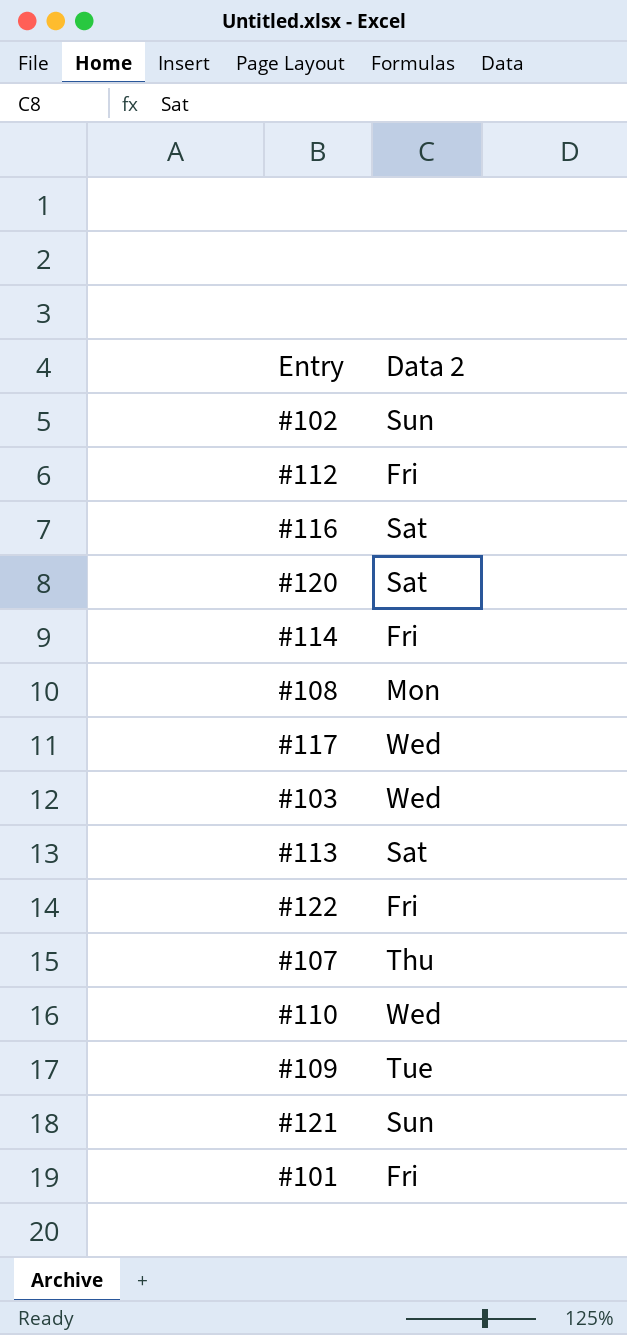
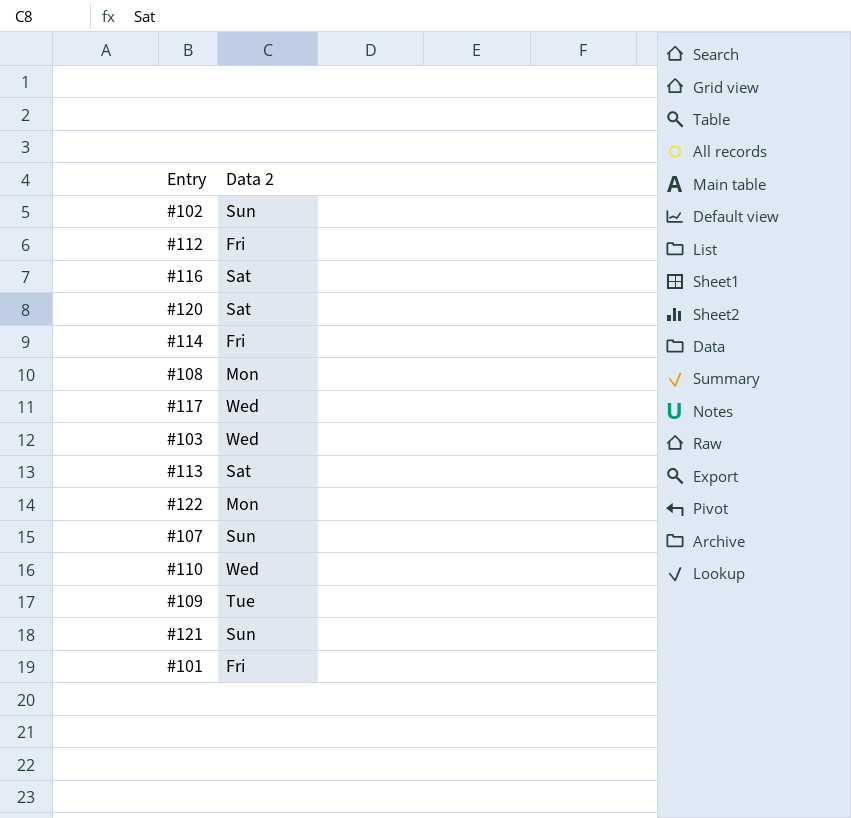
#122 | Data 2: Fri -> Mon
#107 | Data 2: Thu -> Sun

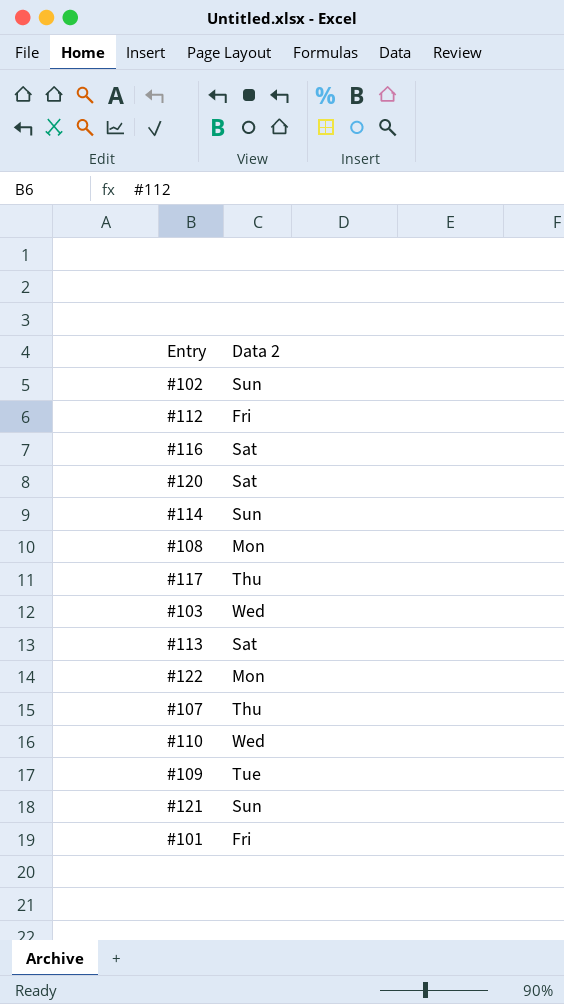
#114 | Data 2: Fri -> Sun
#117 | Data 2: Wed -> Thu
#107 | Data 2: Sun -> Thu

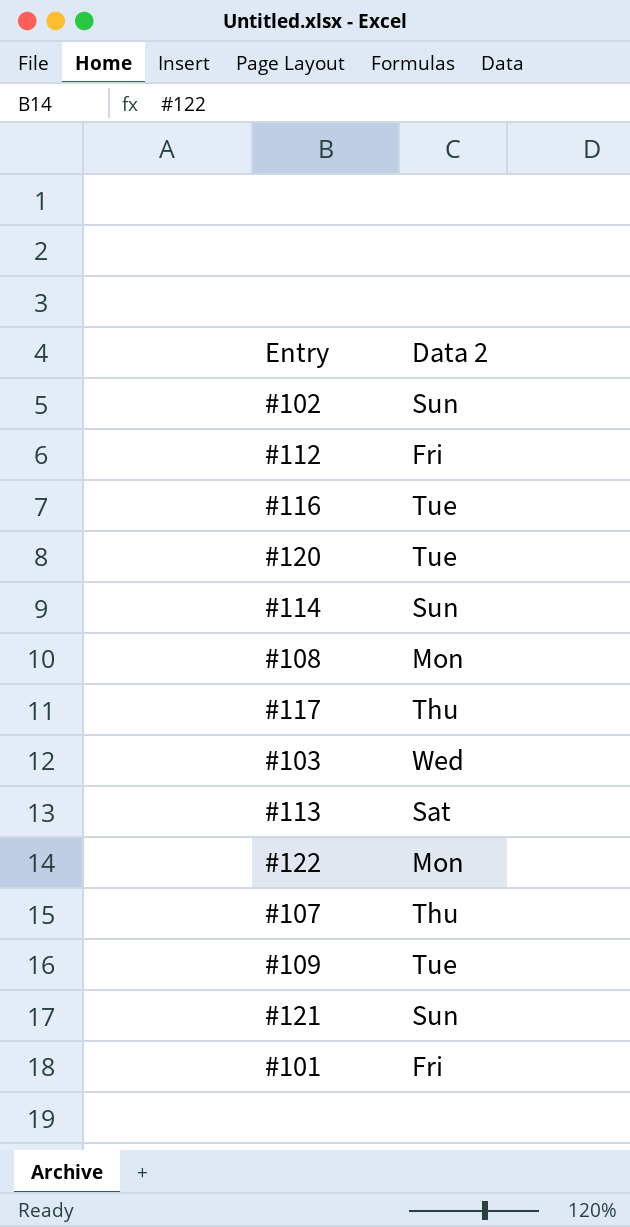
row #110: Wed -> none
#116 | Data 2: Sat -> Tue
#120 | Data 2: Sat -> Tue

